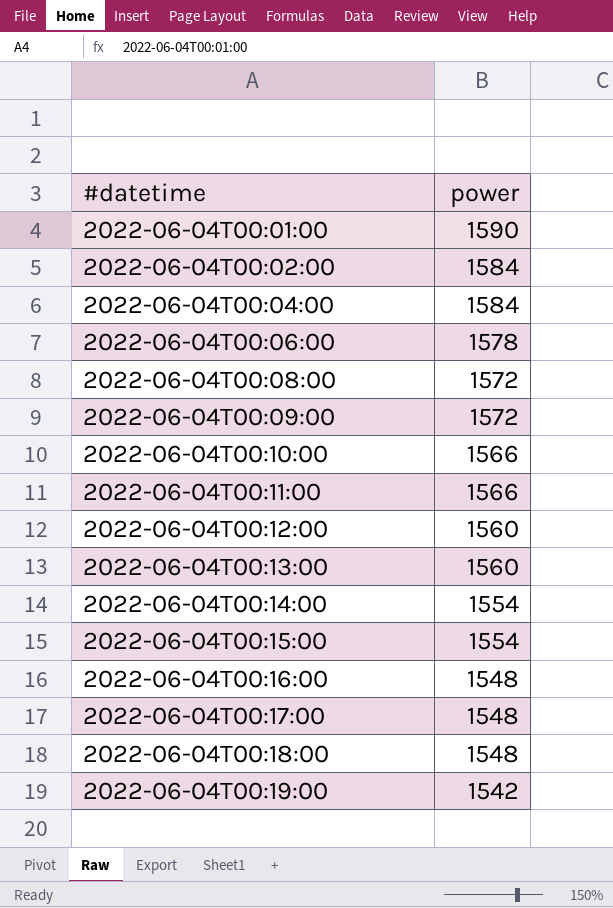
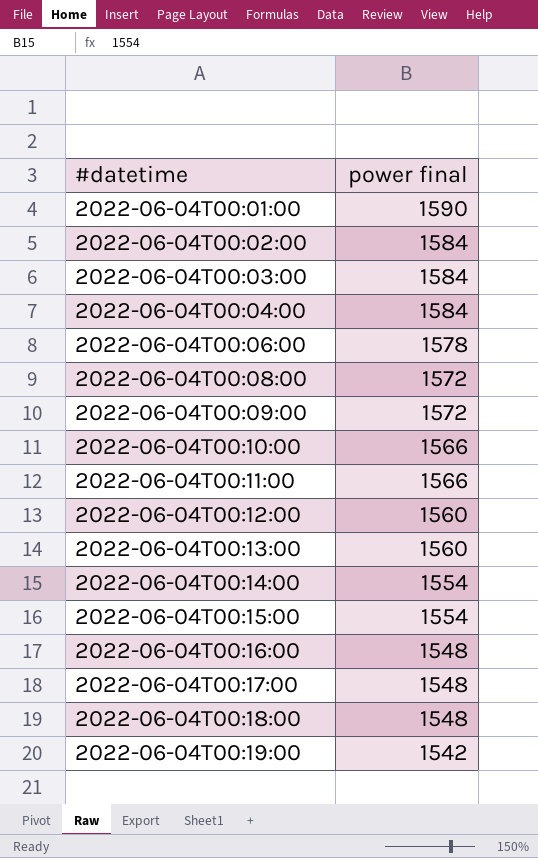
column name: power -> power final
row 2022-06-04T00:03:00: none -> 1584

